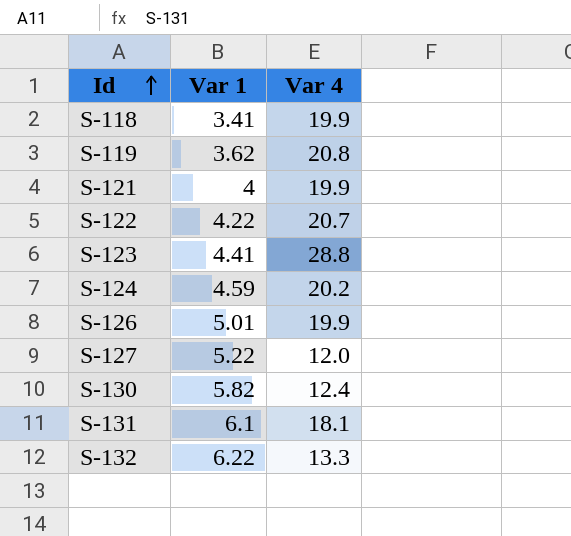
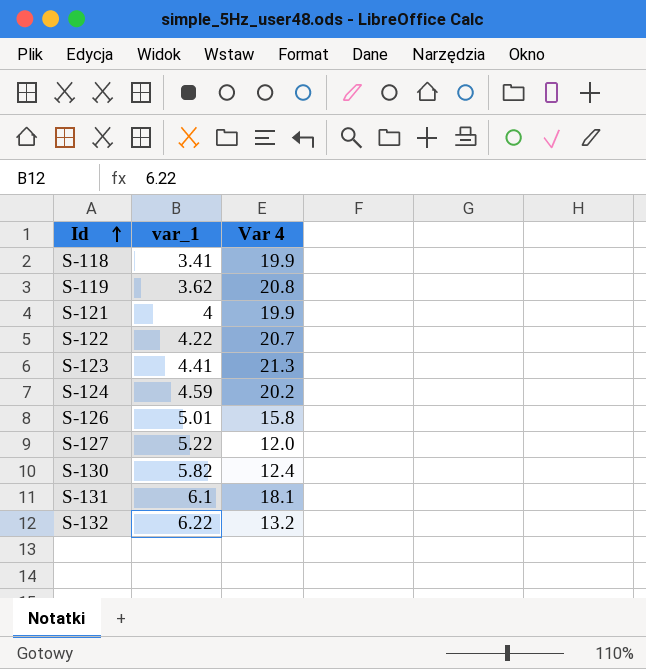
column name: Var 1 -> var_1
S-123 | Var 4: 28.8 -> 21.3
S-126 | Var 4: 19.9 -> 15.8
S-132 | Var 4: 13.3 -> 13.2

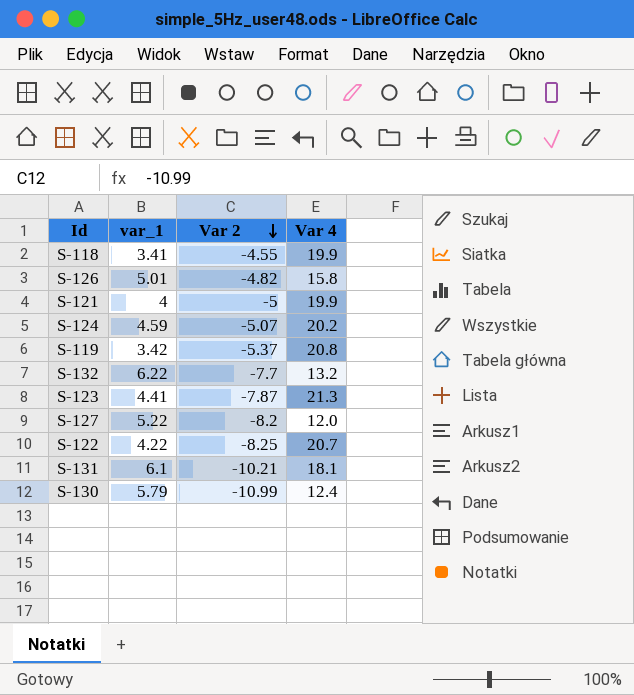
row order: Id ascending -> Var 2 descending
column Var 2 | position: none -> 3
S-119 | var_1: 3.62 -> 3.42
S-130 | var_1: 5.82 -> 5.79

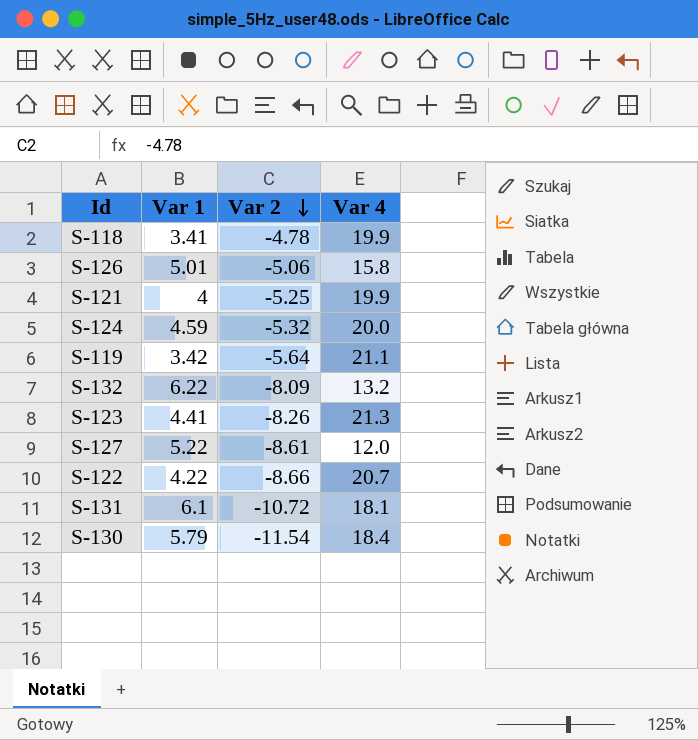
column name: var_1 -> Var 1
S-118 | Var 2: -4.55 -> -4.78
S-126 | Var 2: -4.82 -> -5.06
S-121 | Var 2: -5 -> -5.25
S-124 | Var 2: -5.07 -> -5.32
S-124 | Var 4: 20.2 -> 20.0
S-119 | Var 2: -5.37 -> -5.64
S-119 | Var 4: 20.8 -> 21.1
S-132 | Var 2: -7.7 -> -8.09
S-123 | Var 2: -7.87 -> -8.26
S-127 | Var 2: -8.2 -> -8.61
S-122 | Var 2: -8.25 -> -8.66
S-131 | Var 2: -10.21 -> -10.72
S-130 | Var 2: -10.99 -> -11.54
S-130 | Var 4: 12.4 -> 18.4

